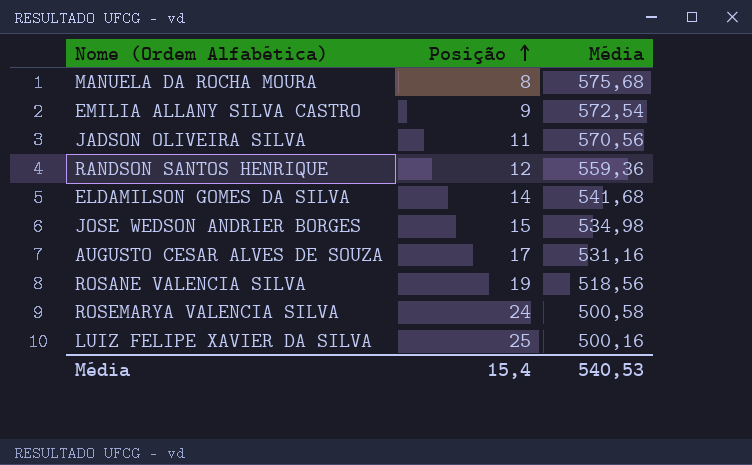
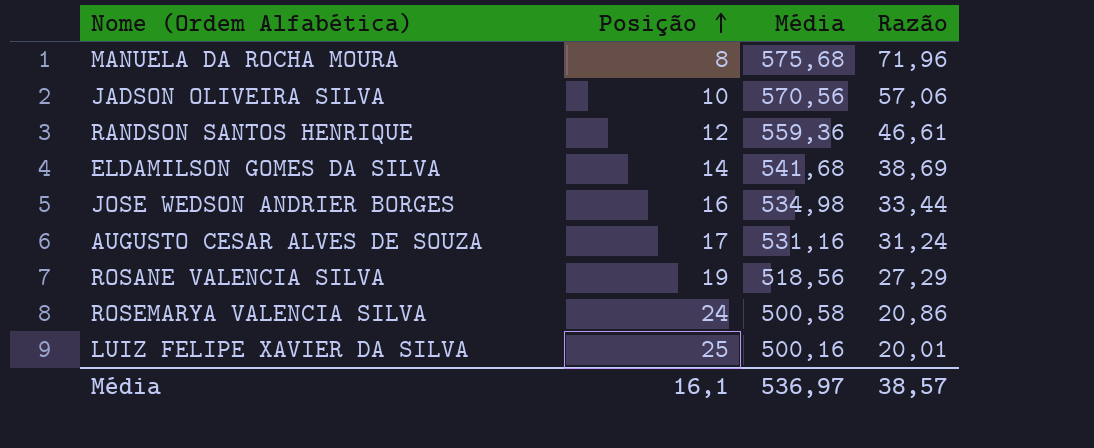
column Razão | formula: none -> [Média] / [Posição]
row EMILIA ALLANY SILVA CASTRO: 9 | 572,54 -> none
JADSON OLIVEIRA SILVA | Posição: 11 -> 10
JOSE WEDSON ANDRIER BORGES | Posição: 15 -> 16
Média | Posição: 15,4 -> 16,1
Média | Média: 540,53 -> 536,97

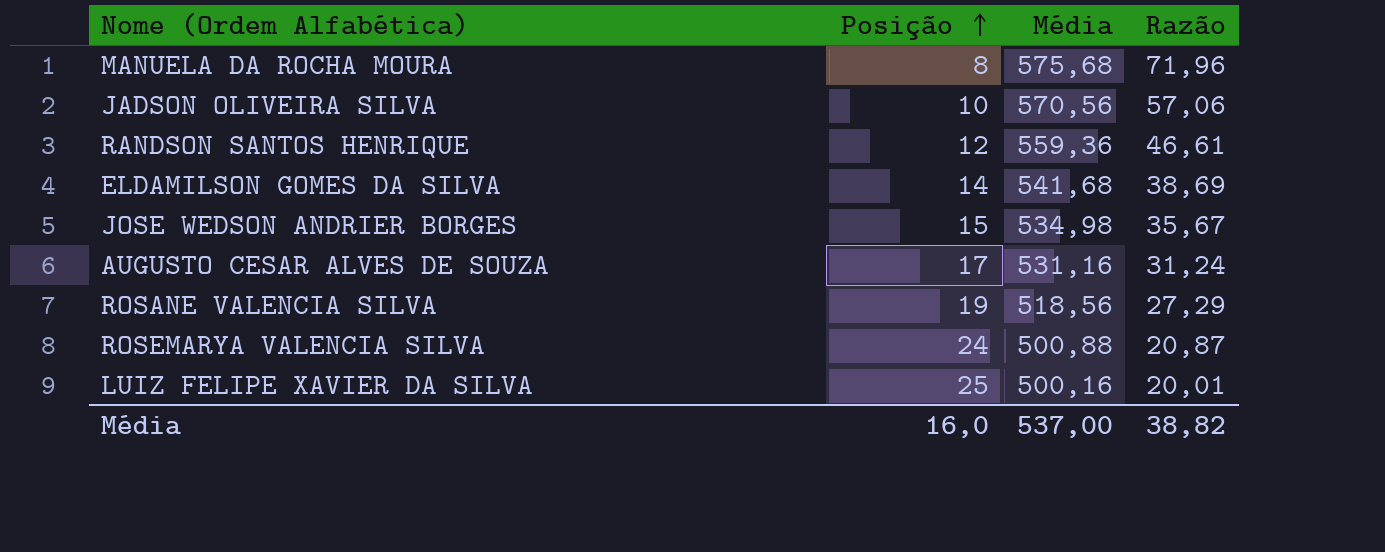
JOSE WEDSON ANDRIER BORGES | Posição: 16 -> 15
JOSE WEDSON ANDRIER BORGES | Razão: 33,44 -> 35,67
ROSEMARYA VALENCIA SILVA | Média: 500,58 -> 500,88
ROSEMARYA VALENCIA SILVA | Razão: 20,86 -> 20,87
Média | Posição: 16,1 -> 16,0
Média | Média: 536,97 -> 537,00
Média | Razão: 38,57 -> 38,82

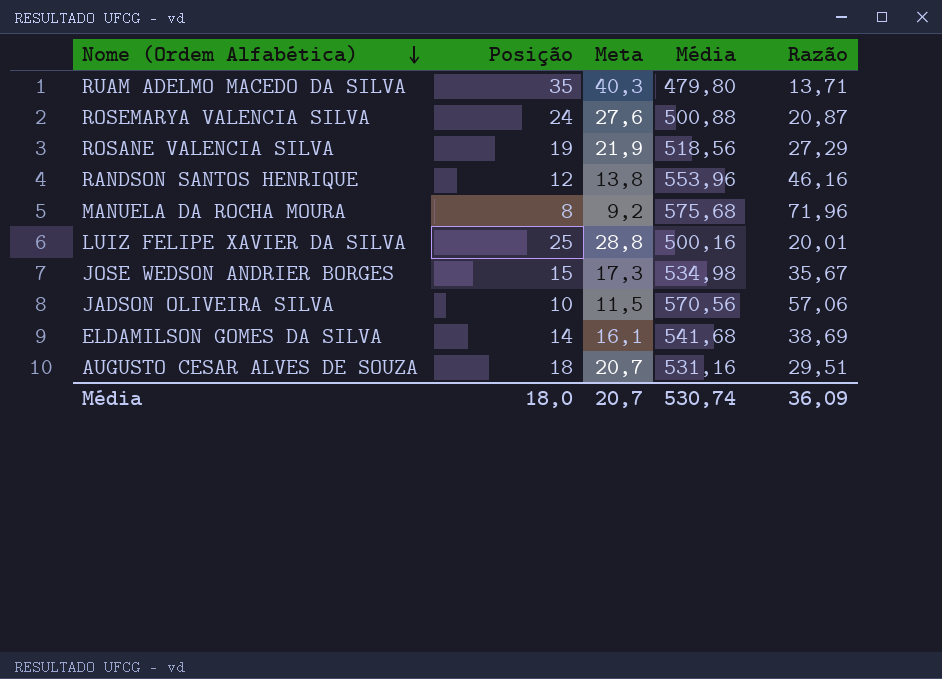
row order: Posição ascending -> Nome (Ordem Alfabética) descending
column Meta | formula: none -> [Posição] * 1,15
row RUAM ADELMO MACEDO DA SILVA: none -> 35 | 40,3 | 479,80 | 13,71
RANDSON SANTOS HENRIQUE | Média: 559,36 -> 553,96
RANDSON SANTOS HENRIQUE | Razão: 46,61 -> 46,16
AUGUSTO CESAR ALVES DE SOUZA | Posição: 17 -> 18
AUGUSTO CESAR ALVES DE SOUZA | Razão: 31,24 -> 29,51
Média | Posição: 16,0 -> 18,0
Média | Média: 537,00 -> 530,74
Média | Razão: 38,82 -> 36,09

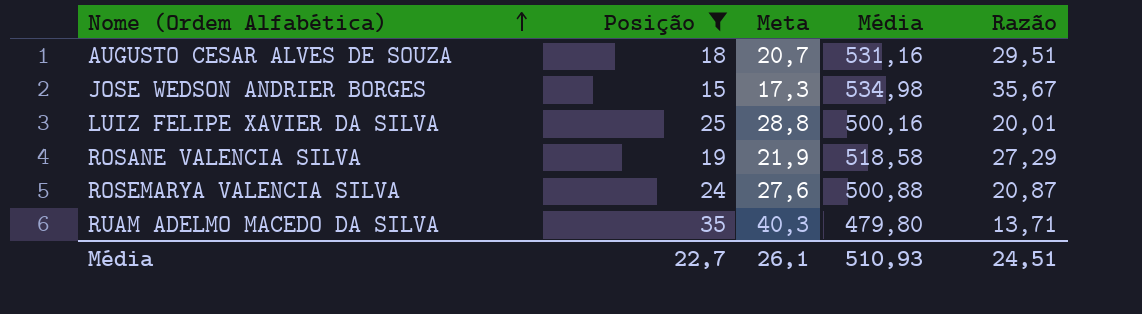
filter: none -> Posição >= 15
row order: Nome (Ordem Alfabética) descending -> Nome (Ordem Alfabética) ascending
ROSANE VALENCIA SILVA | Média: 518,56 -> 518,58
Média | Posição: 18,0 -> 22,7
Média | Meta: 20,7 -> 26,1
Média | Média: 530,74 -> 510,93
Média | Razão: 36,09 -> 24,51

